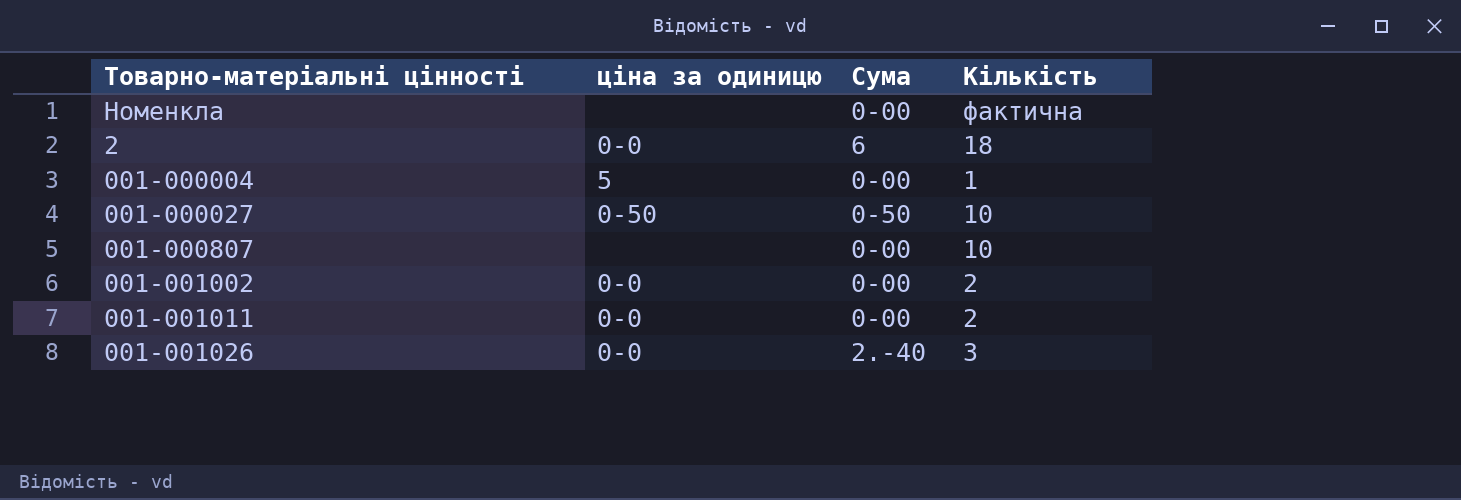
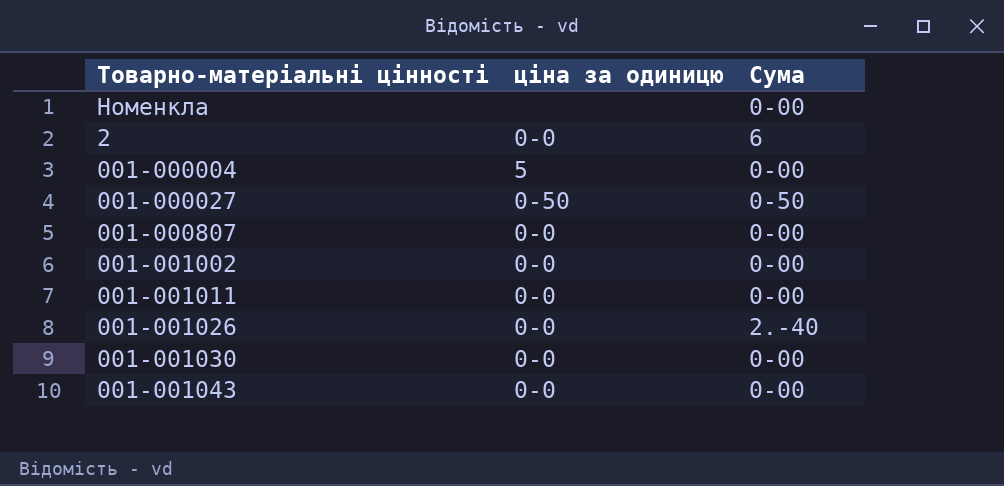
column Кількість | position: 4 -> none
001-000807 | ціна за одиницю: none -> 0-0
row 001-001030: none -> 0-0 | 0-00
row 001-001043: none -> 0-0 | 0-00

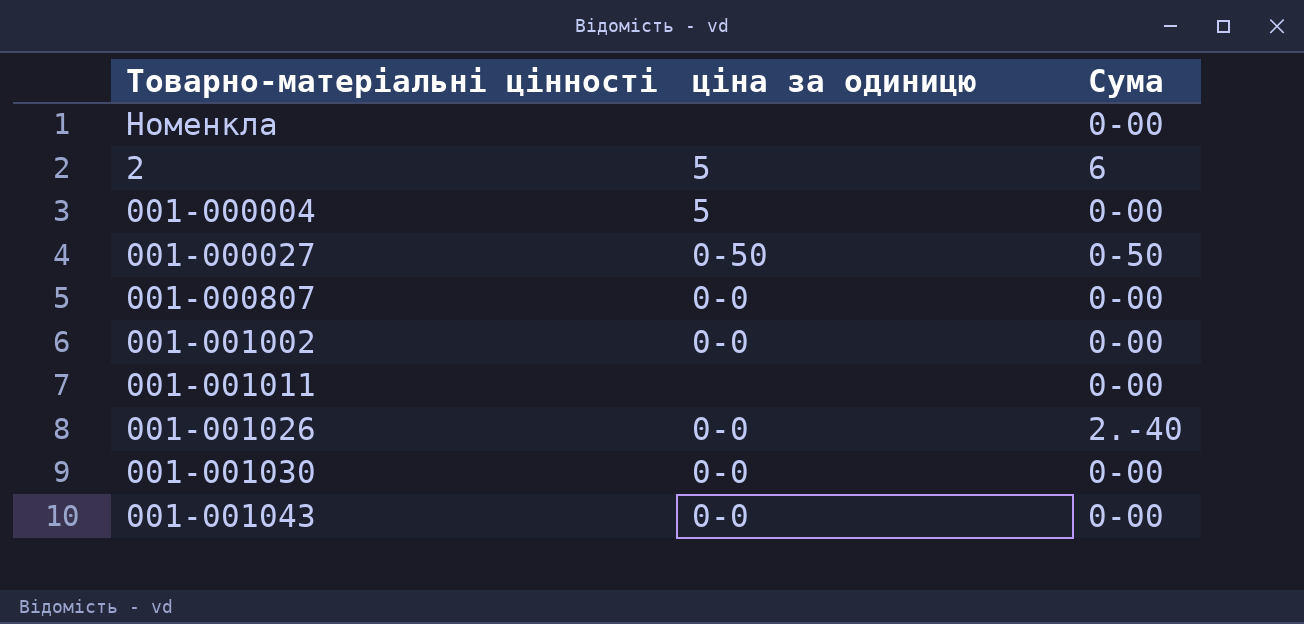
2 | ціна за одиницю: 0-0 -> 5
001-001011 | ціна за одиницю: 0-0 -> none

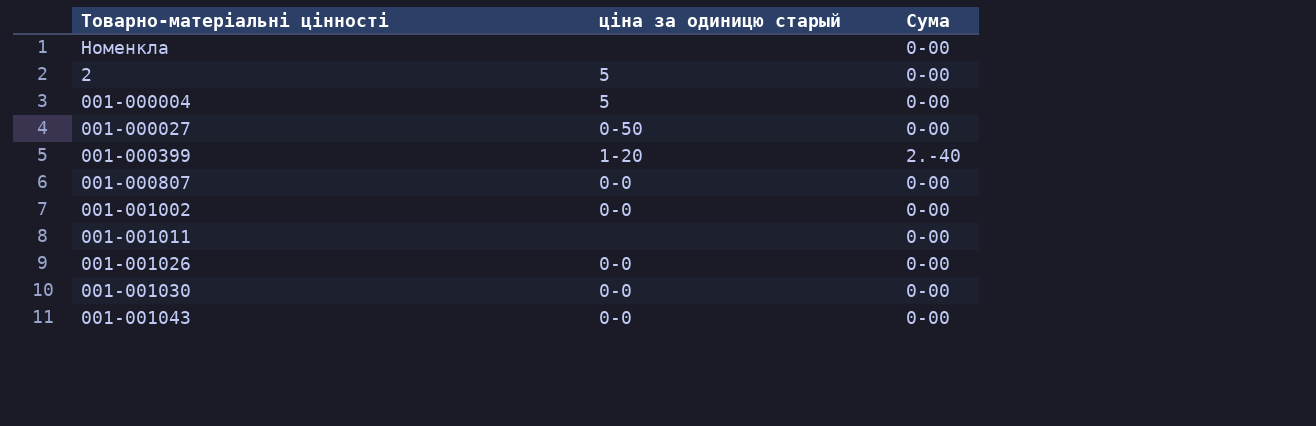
column name: ціна за одиницю -> ціна за одиницю старый
2 | Сума: 6 -> 0-00
001-000027 | Сума: 0-50 -> 0-00
row 001-000399: none -> 1-20 | 2.-40
001-001026 | Сума: 2.-40 -> 0-00

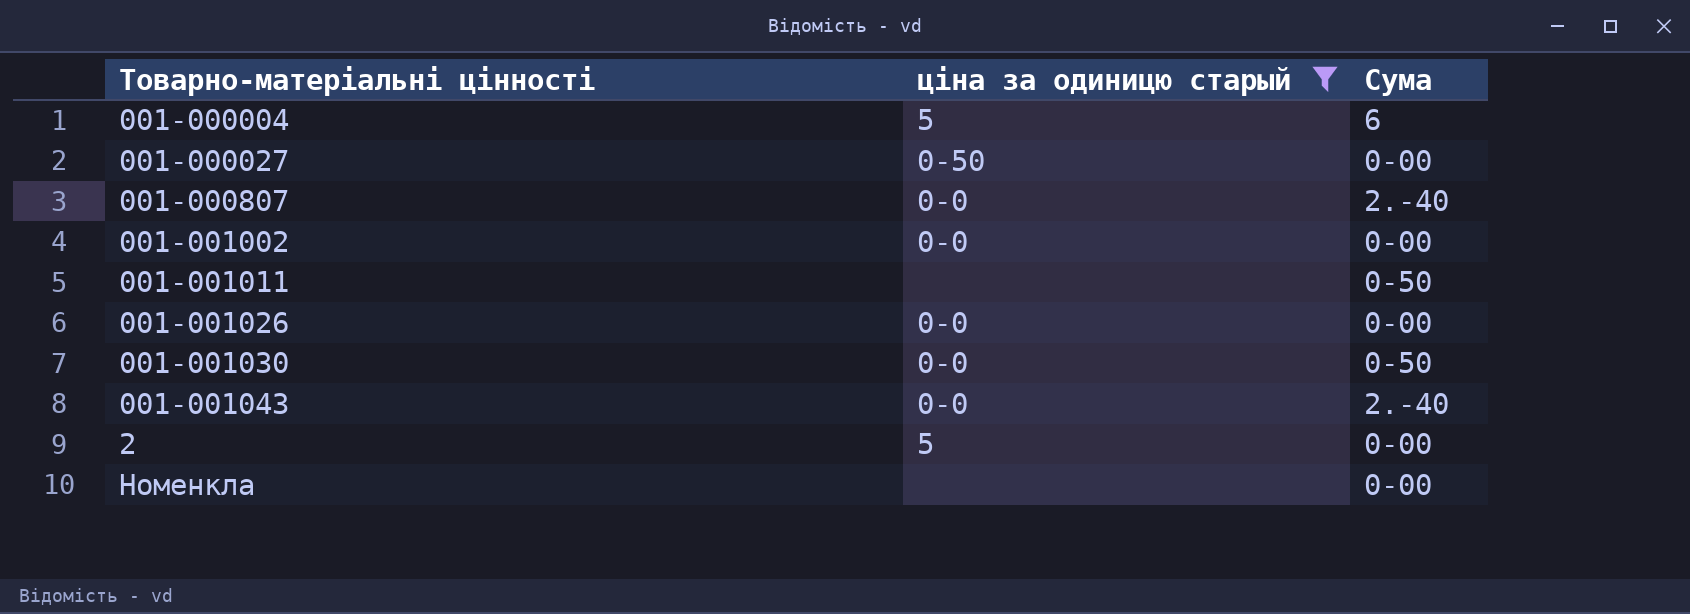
filter: none -> ціна за одиницю старый != 1-20
row order: none -> Товарно-матеріальні цінності ascending
001-000004 | Сума: 0-00 -> 6
001-000807 | Сума: 0-00 -> 2.-40
001-001011 | Сума: 0-00 -> 0-50
001-001030 | Сума: 0-00 -> 0-50
001-001043 | Сума: 0-00 -> 2.-40

